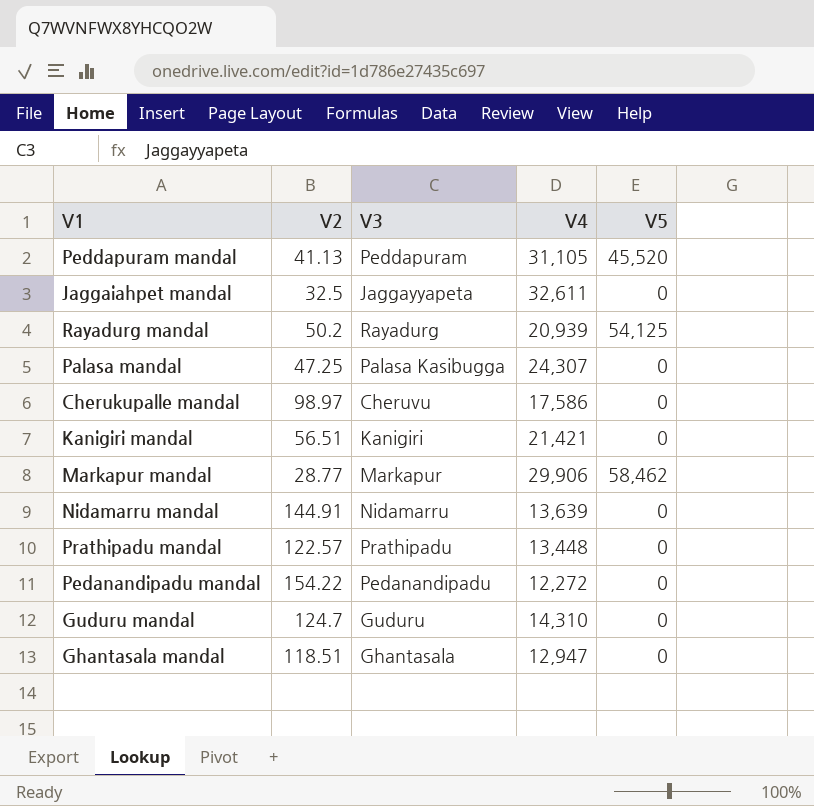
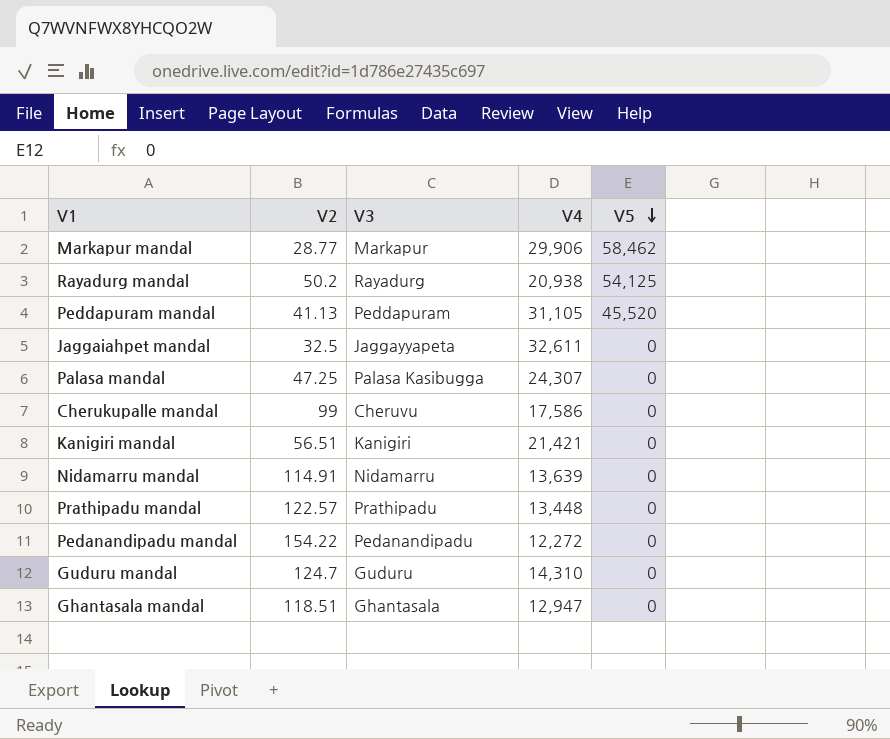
row order: none -> V5 descending
Rayadurg mandal | V4: 20,939 -> 20,938
Cherukupalle mandal | V2: 98.97 -> 99
Nidamarru mandal | V2: 144.91 -> 114.91

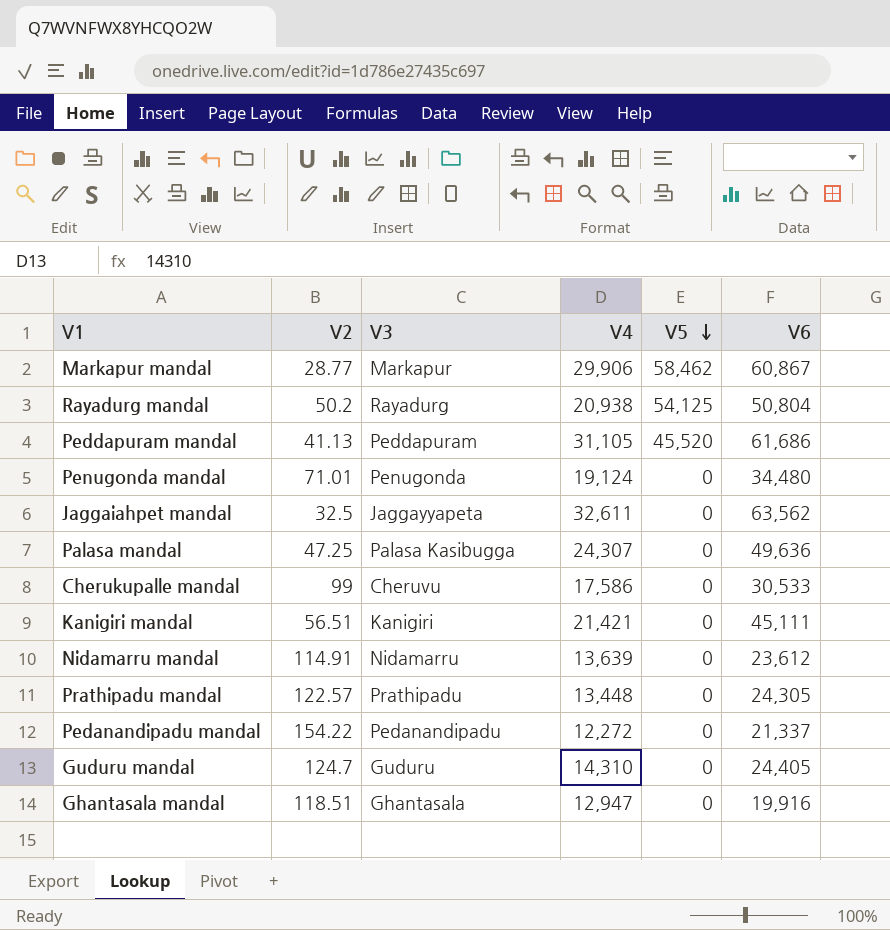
column V6 | position: none -> 6
row Penugonda mandal: none -> 71.01 | Penugonda | 19,124 | 0 | 34,480

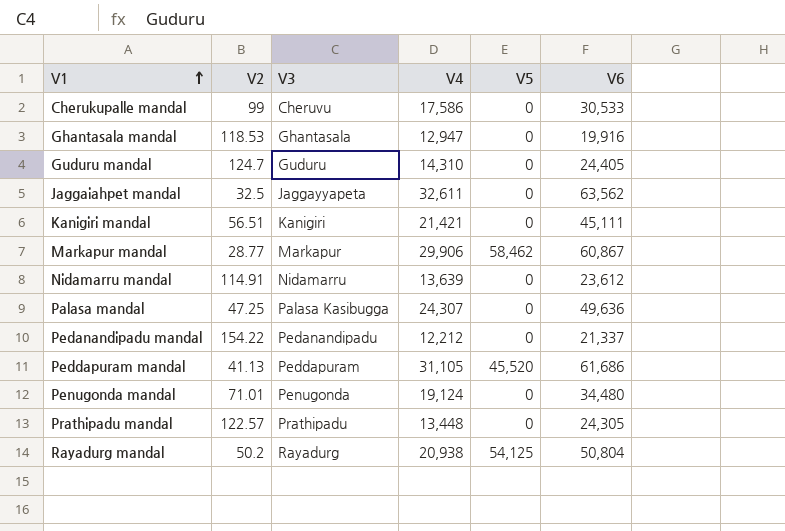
row order: V5 descending -> V1 ascending
Ghantasala mandal | V2: 118.51 -> 118.53
Pedanandipadu mandal | V4: 12,272 -> 12,212

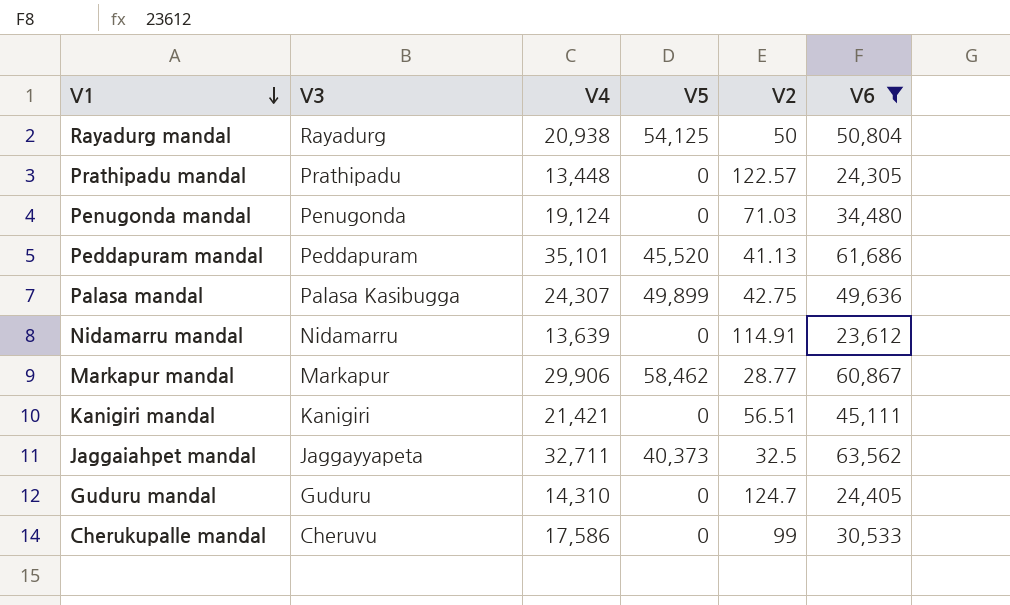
filter: none -> V6 >= 23,612
row order: V1 ascending -> V1 descending
column V2 | position: 2 -> 5
Rayadurg mandal | V2: 50.2 -> 50
Penugonda mandal | V2: 71.01 -> 71.03
Peddapuram mandal | V4: 31,105 -> 35,101
Palasa mandal | V5: 0 -> 49,899
Palasa mandal | V2: 47.25 -> 42.75
Jaggaiahpet mandal | V4: 32,611 -> 32,711
Jaggaiahpet mandal | V5: 0 -> 40,373

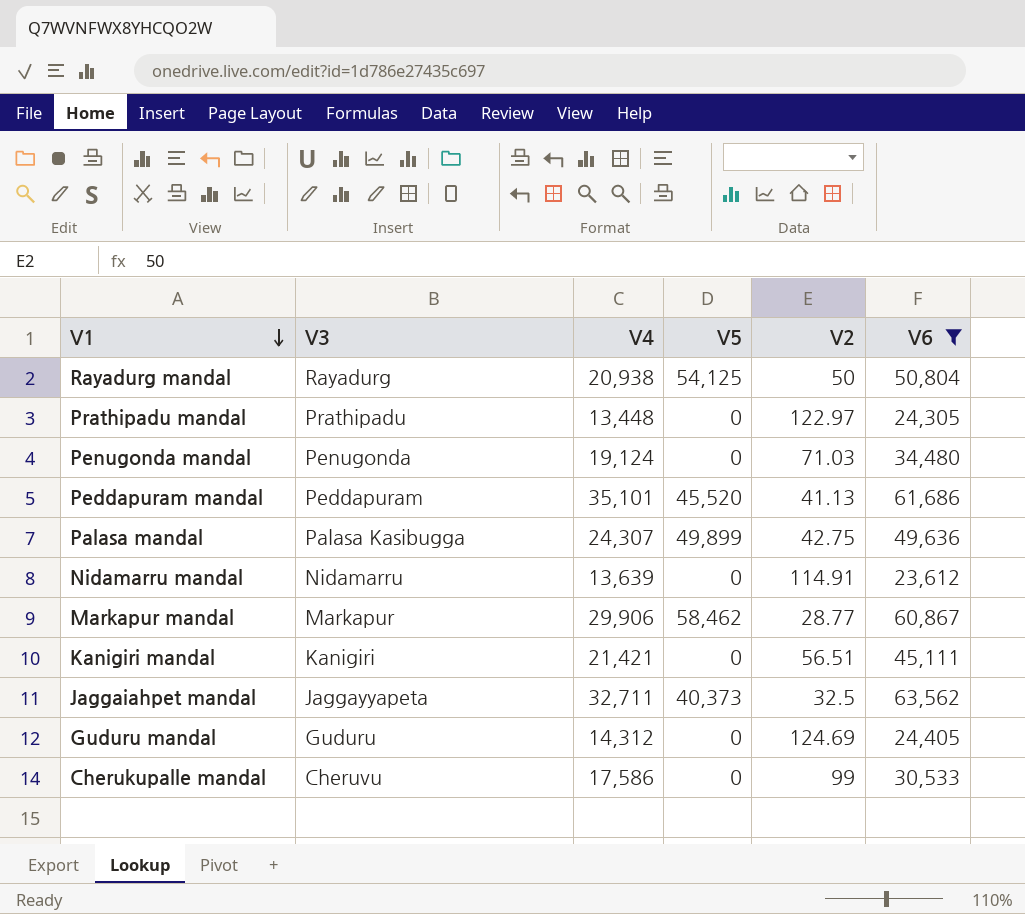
Prathipadu mandal | V2: 122.57 -> 122.97
Guduru mandal | V4: 14,310 -> 14,312
Guduru mandal | V2: 124.7 -> 124.69

